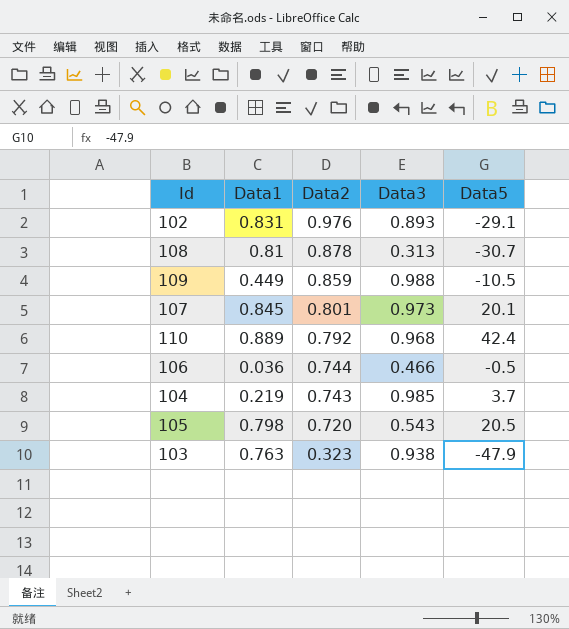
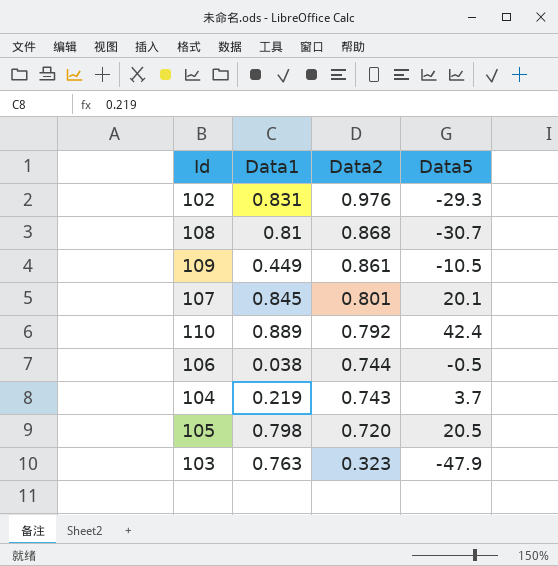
column Data3 | position: 4 -> none
102 | Data5: -29.1 -> -29.3
108 | Data2: 0.878 -> 0.868
109 | Data2: 0.859 -> 0.861
106 | Data1: 0.036 -> 0.038

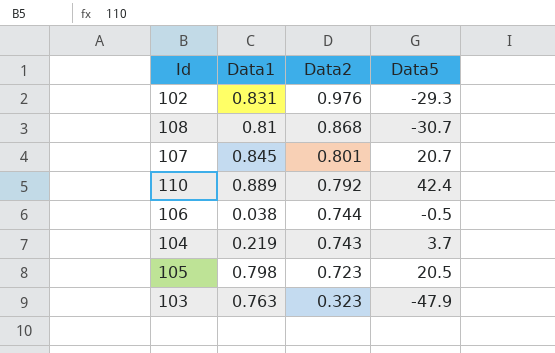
row 109: 0.449 | 0.861 | -10.5 -> none
107 | Data5: 20.1 -> 20.7
105 | Data2: 0.720 -> 0.723

